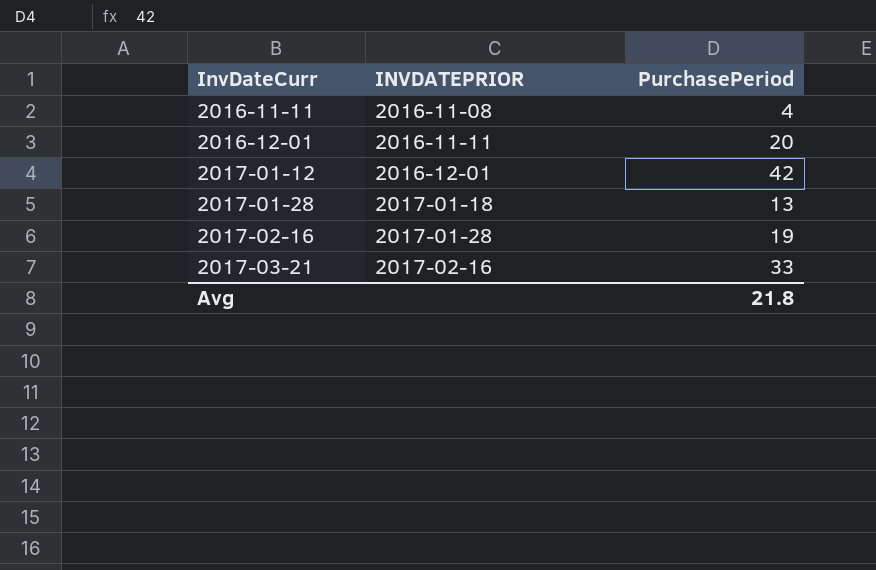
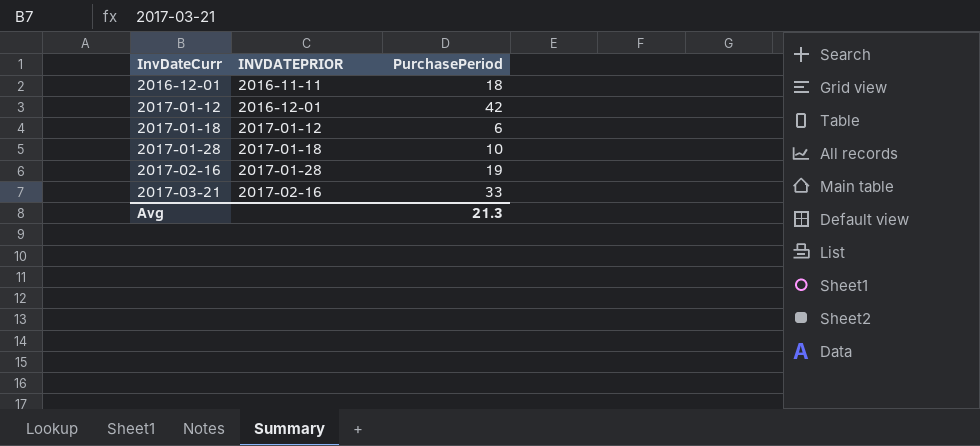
row 2016-11-11: 2016-11-08 | 4 -> none
2016-12-01 | PurchasePeriod: 20 -> 18
row 2017-01-18: none -> 2017-01-12 | 6
2017-01-28 | PurchasePeriod: 13 -> 10
Avg | PurchasePeriod: 21.8 -> 21.3

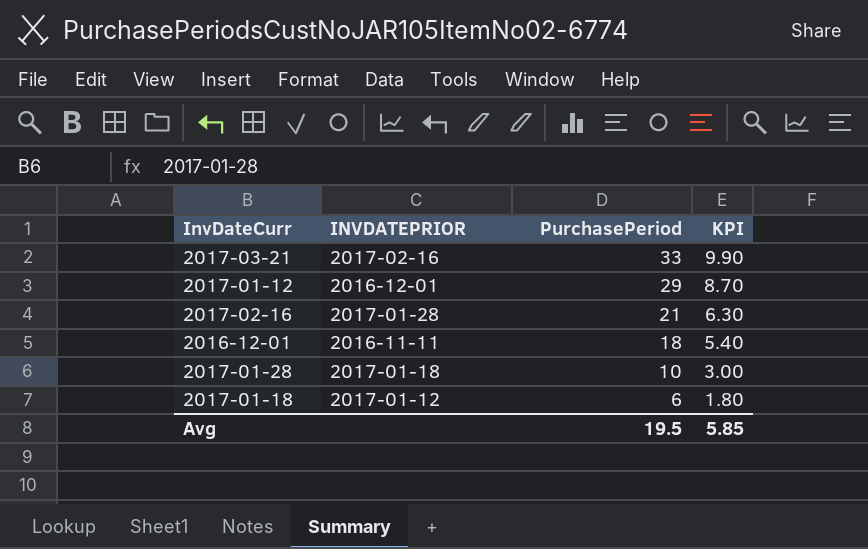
row order: InvDateCurr ascending -> PurchasePeriod descending
column KPI | formula: none -> [PurchasePeriod] * 0.3
2017-01-12 | PurchasePeriod: 42 -> 29
2017-02-16 | PurchasePeriod: 19 -> 21
Avg | PurchasePeriod: 21.3 -> 19.5

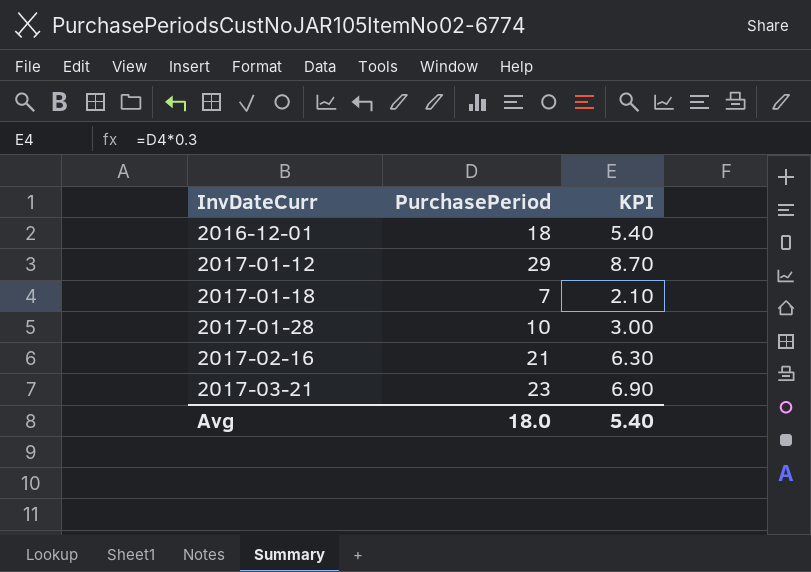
row order: PurchasePeriod descending -> InvDateCurr ascending
column INVDATEPRIOR | position: 2 -> none
2017-01-18 | PurchasePeriod: 6 -> 7
2017-01-18 | KPI: 1.80 -> 2.10
2017-03-21 | PurchasePeriod: 33 -> 23
2017-03-21 | KPI: 9.90 -> 6.90
Avg | PurchasePeriod: 19.5 -> 18.0
Avg | KPI: 5.85 -> 5.40

